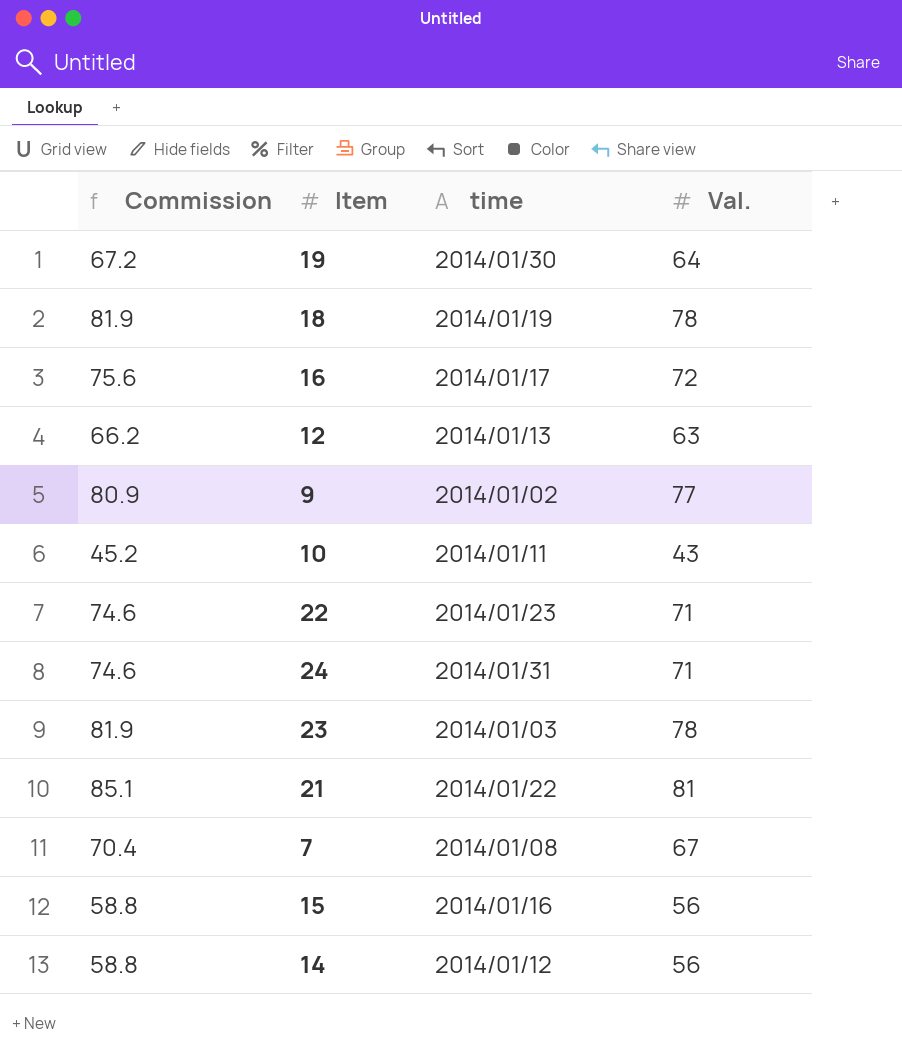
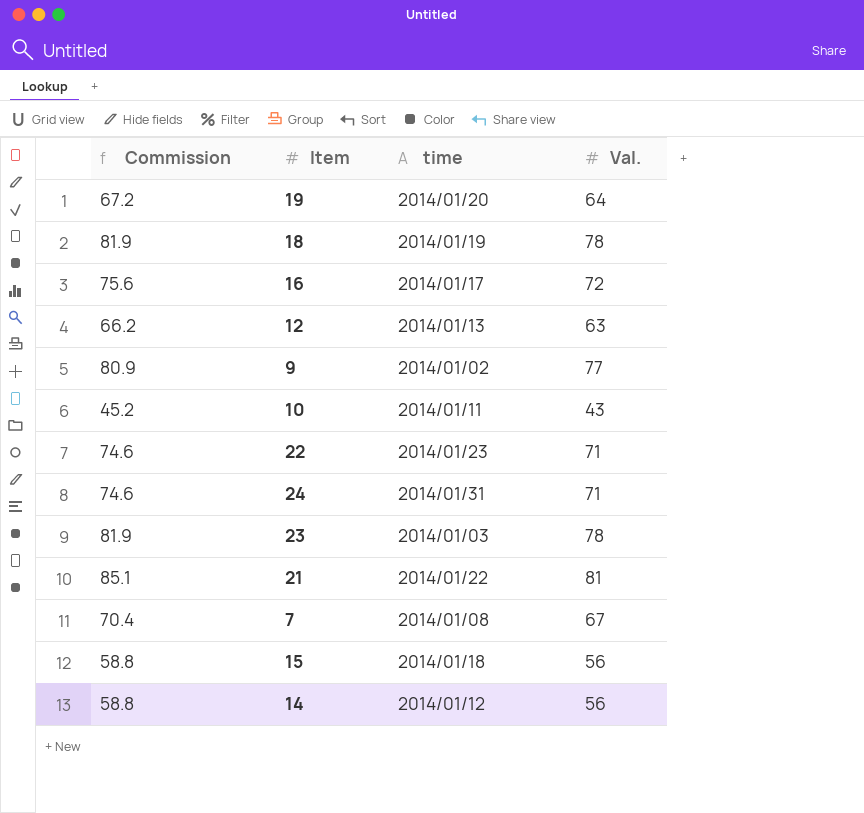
19 | time: 2014/01/30 -> 2014/01/20
15 | time: 2014/01/16 -> 2014/01/18

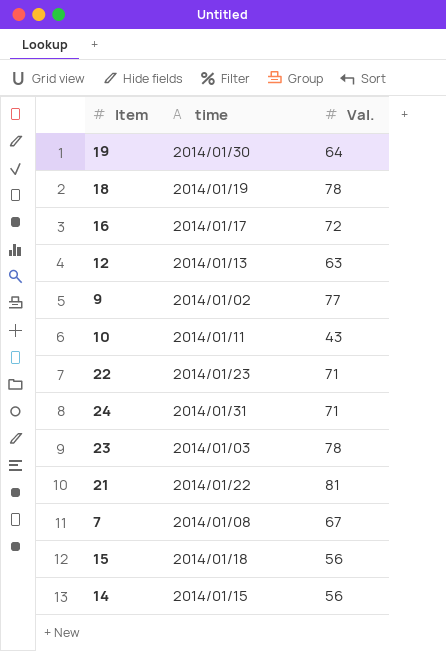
column Commission | formula: [Val.] * 1.05 -> none
19 | time: 2014/01/20 -> 2014/01/30
14 | time: 2014/01/12 -> 2014/01/15

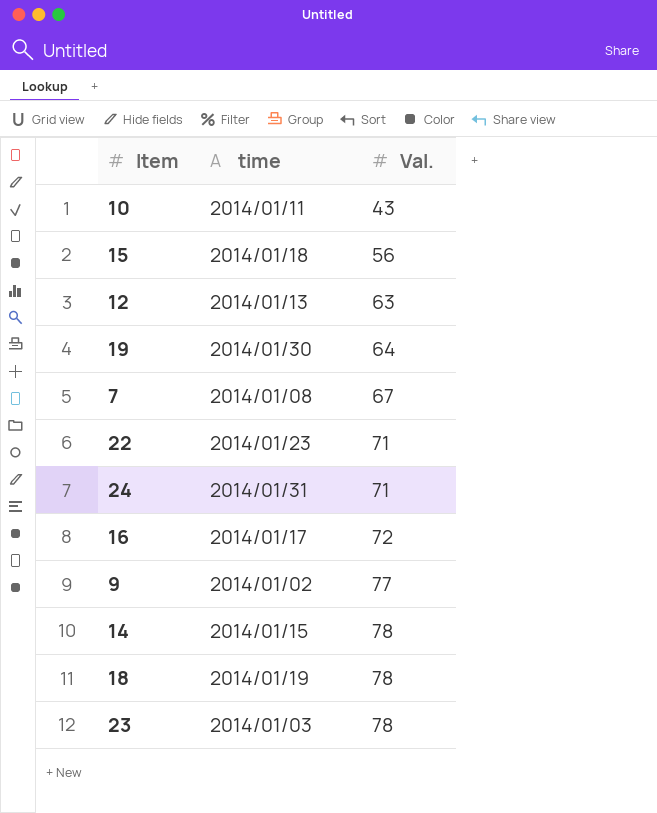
row order: none -> Val. ascending
row 21: 2014/01/22 | 81 -> none
14 | Val.: 56 -> 78

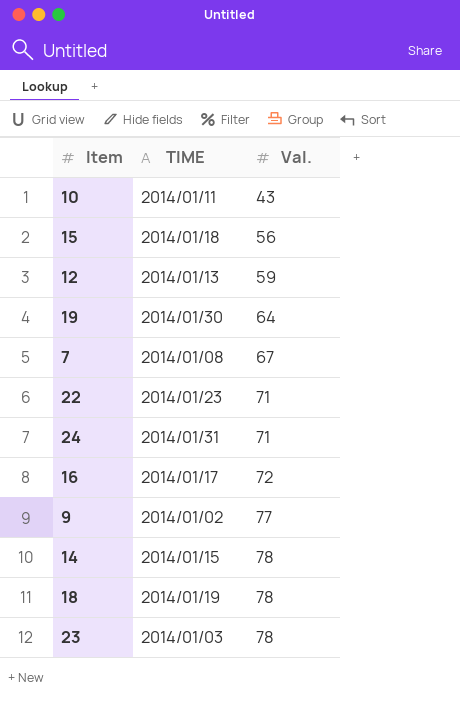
column name: time -> TIME
12 | Val.: 63 -> 59

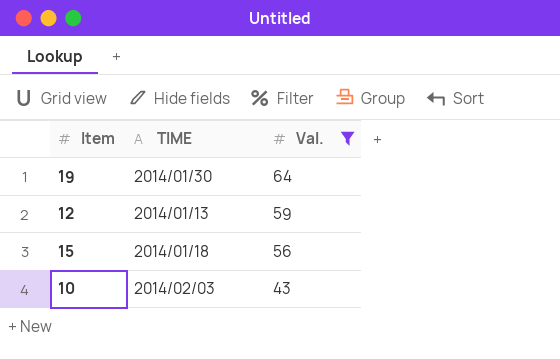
filter: none -> Val. <= 64
row order: Val. ascending -> Val. descending
10 | TIME: 2014/01/11 -> 2014/02/03

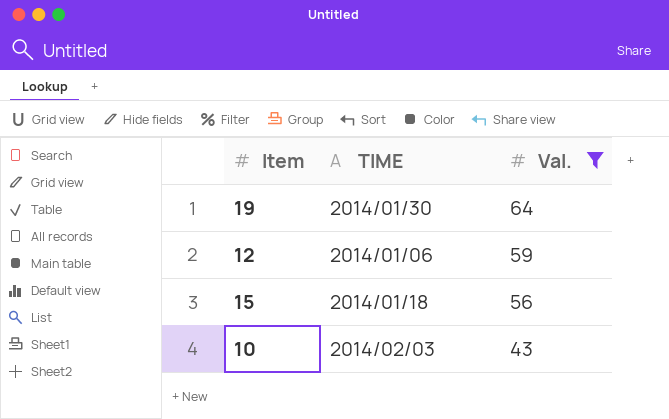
12 | TIME: 2014/01/13 -> 2014/01/06

